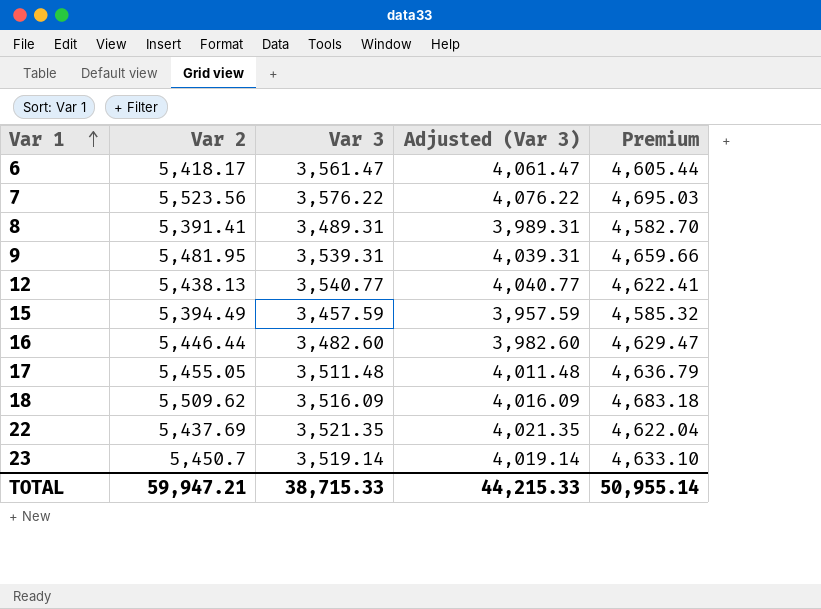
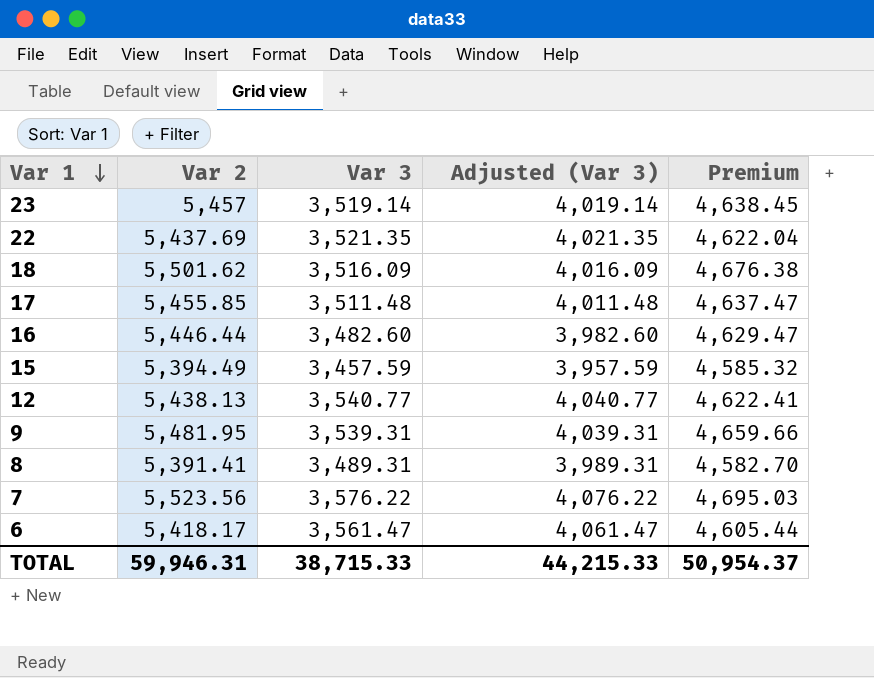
row order: Var 1 ascending -> Var 1 descending
23 | Var 2: 5,450.7 -> 5,457
23 | Premium: 4,633.10 -> 4,638.45
18 | Var 2: 5,509.62 -> 5,501.62
18 | Premium: 4,683.18 -> 4,676.38
17 | Var 2: 5,455.05 -> 5,455.85
17 | Premium: 4,636.79 -> 4,637.47
TOTAL | Var 2: 59,947.21 -> 59,946.31
TOTAL | Premium: 50,955.14 -> 50,954.37

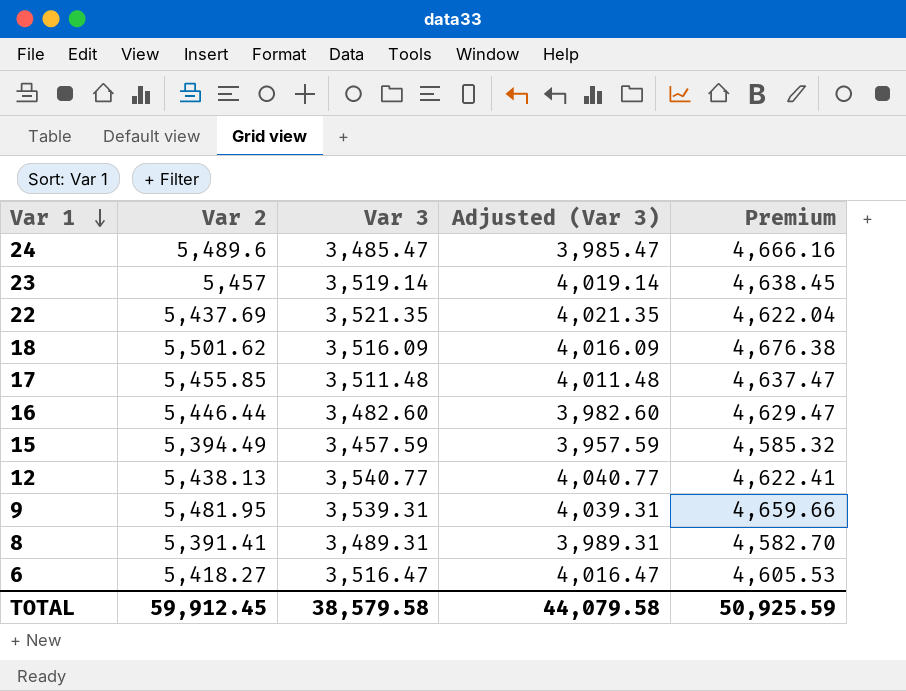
row 7: 5,523.56 | 3,576.22 | 4,076.22 | 4,695.03 -> none
row 24: none -> 5,489.6 | 3,485.47 | 3,985.47 | 4,666.16
6 | Var 2: 5,418.17 -> 5,418.27
6 | Var 3: 3,561.47 -> 3,516.47
6 | Adjusted (Var 3): 4,061.47 -> 4,016.47
6 | Premium: 4,605.44 -> 4,605.53
TOTAL | Var 2: 59,946.31 -> 59,912.45
TOTAL | Var 3: 38,715.33 -> 38,579.58
TOTAL | Adjusted (Var 3): 44,215.33 -> 44,079.58
TOTAL | Premium: 50,954.37 -> 50,925.59

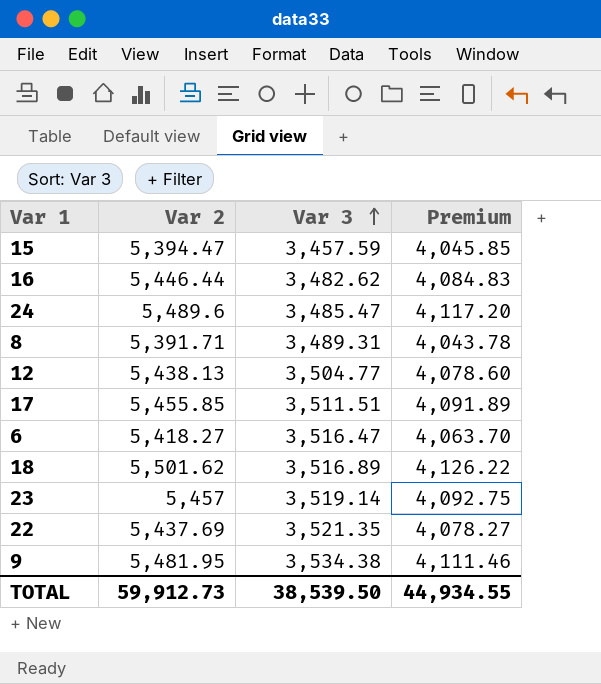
row order: Var 1 descending -> Var 3 ascending
column Adjusted (Var 3) | formula: [Var 3] + 500 -> none
column Premium | formula: [Var 2] * 0.85 -> [Var 2] * 0.75
15 | Var 2: 5,394.49 -> 5,394.47
16 | Var 3: 3,482.60 -> 3,482.62
8 | Var 2: 5,391.41 -> 5,391.71
12 | Var 3: 3,540.77 -> 3,504.77
17 | Var 3: 3,511.48 -> 3,511.51
18 | Var 3: 3,516.09 -> 3,516.89
9 | Var 3: 3,539.31 -> 3,534.38
TOTAL | Var 2: 59,912.45 -> 59,912.73
TOTAL | Var 3: 38,579.58 -> 38,539.50
TOTAL | Premium: 50,925.59 -> 44,934.55

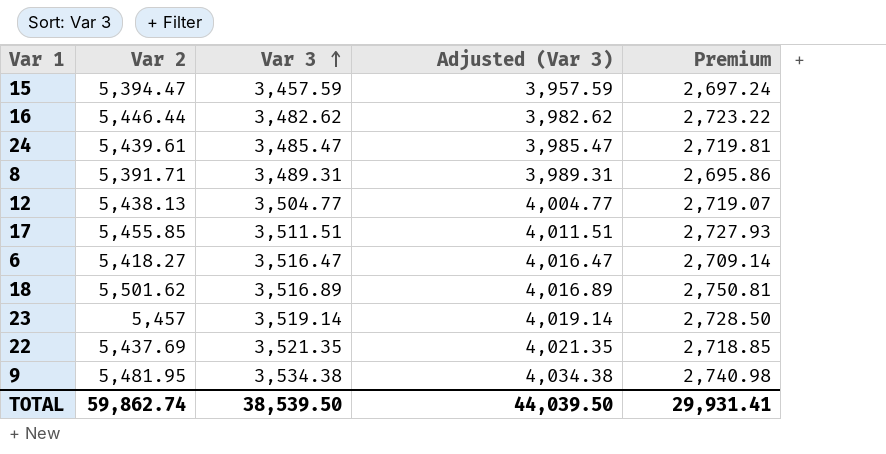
column Adjusted (Var 3) | formula: none -> [Var 3] + 500
column Premium | formula: [Var 2] * 0.75 -> [Var 2] * 0.5
24 | Var 2: 5,489.6 -> 5,439.61
TOTAL | Var 2: 59,912.73 -> 59,862.74
TOTAL | Premium: 44,934.55 -> 29,931.41

